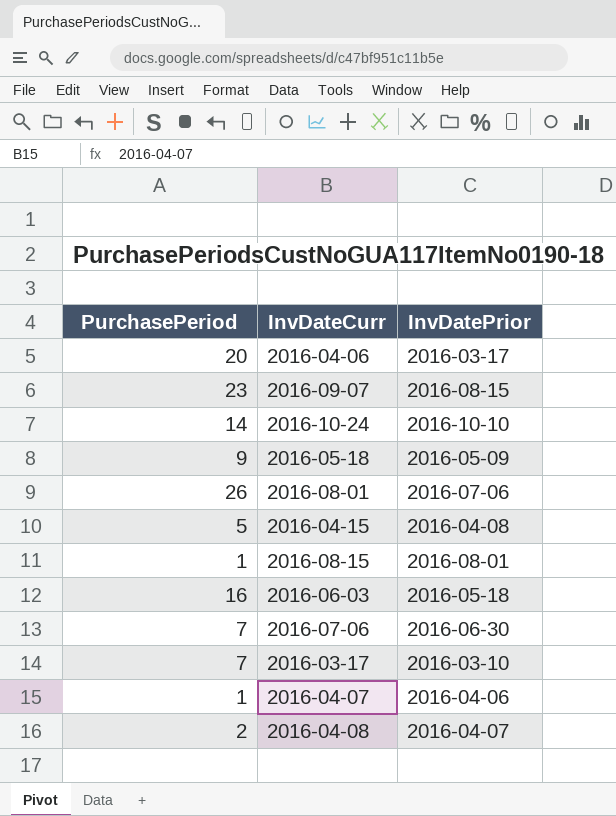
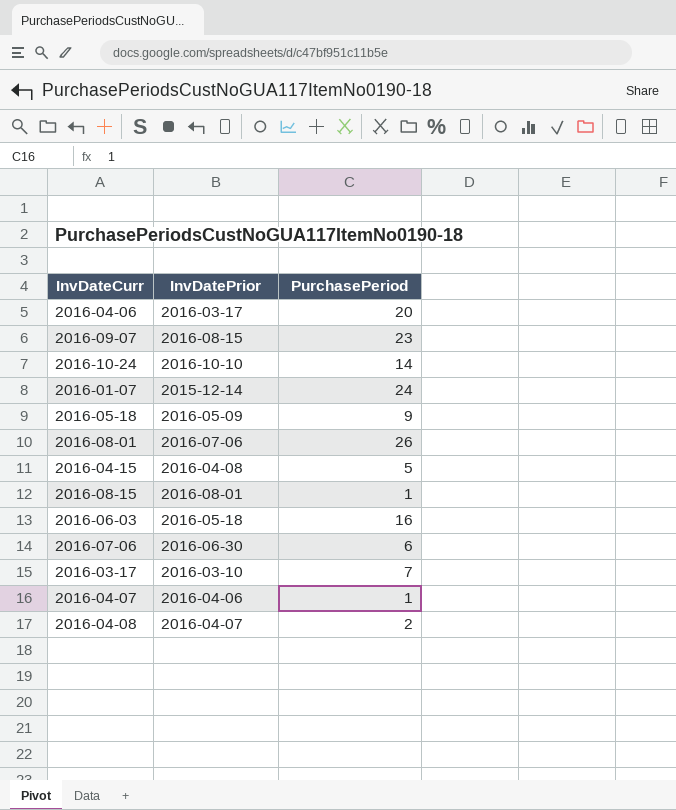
column PurchasePeriod | position: 1 -> 3
row 2016-01-07: none -> 2015-12-14 | 24
2016-07-06 | PurchasePeriod: 7 -> 6

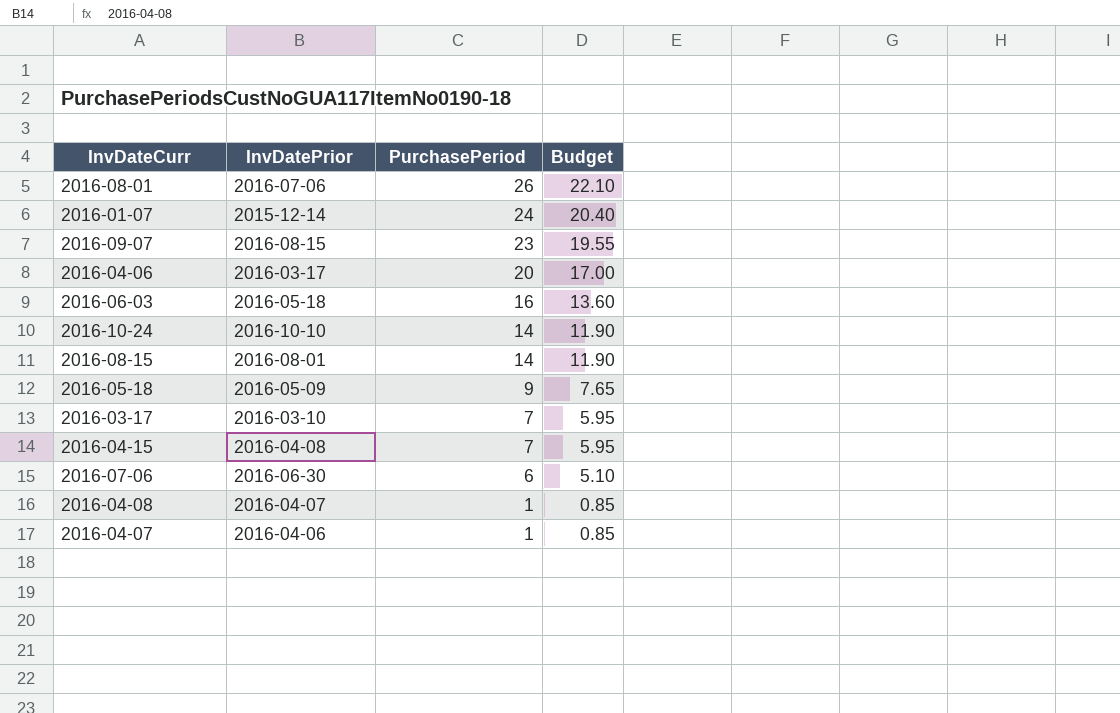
row order: none -> PurchasePeriod descending
column Budget | formula: none -> [PurchasePeriod] * 0.85
2016-08-15 | PurchasePeriod: 1 -> 14
2016-04-15 | PurchasePeriod: 5 -> 7
2016-04-08 | PurchasePeriod: 2 -> 1

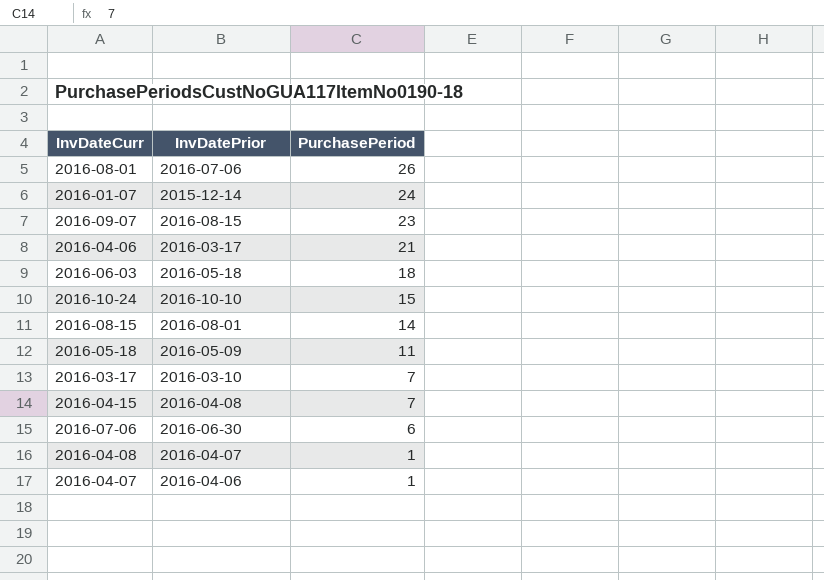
column Budget | formula: [PurchasePeriod] * 0.85 -> none
2016-04-06 | PurchasePeriod: 20 -> 21
2016-06-03 | PurchasePeriod: 16 -> 18
2016-10-24 | PurchasePeriod: 14 -> 15
2016-05-18 | PurchasePeriod: 9 -> 11

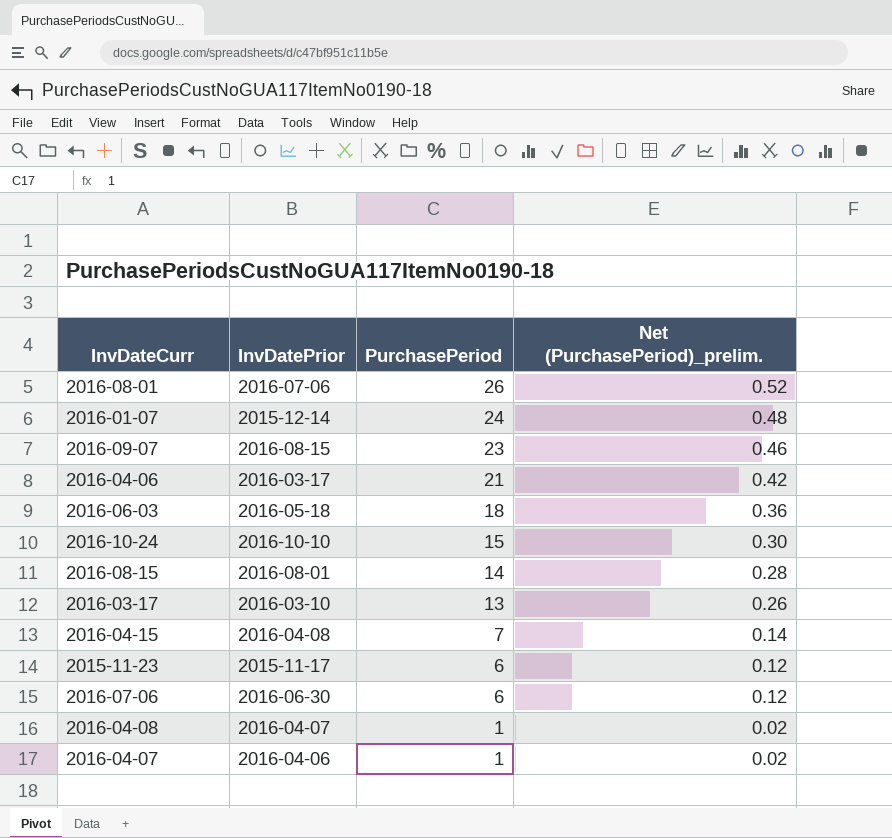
column Net (PurchasePeriod)_prelim. | formula: none -> [PurchasePeriod] * 0.02
row 2016-05-18: 2016-05-09 | 11 -> none
2016-03-17 | PurchasePeriod: 7 -> 13
row 2015-11-23: none -> 2015-11-17 | 6 | 0.12

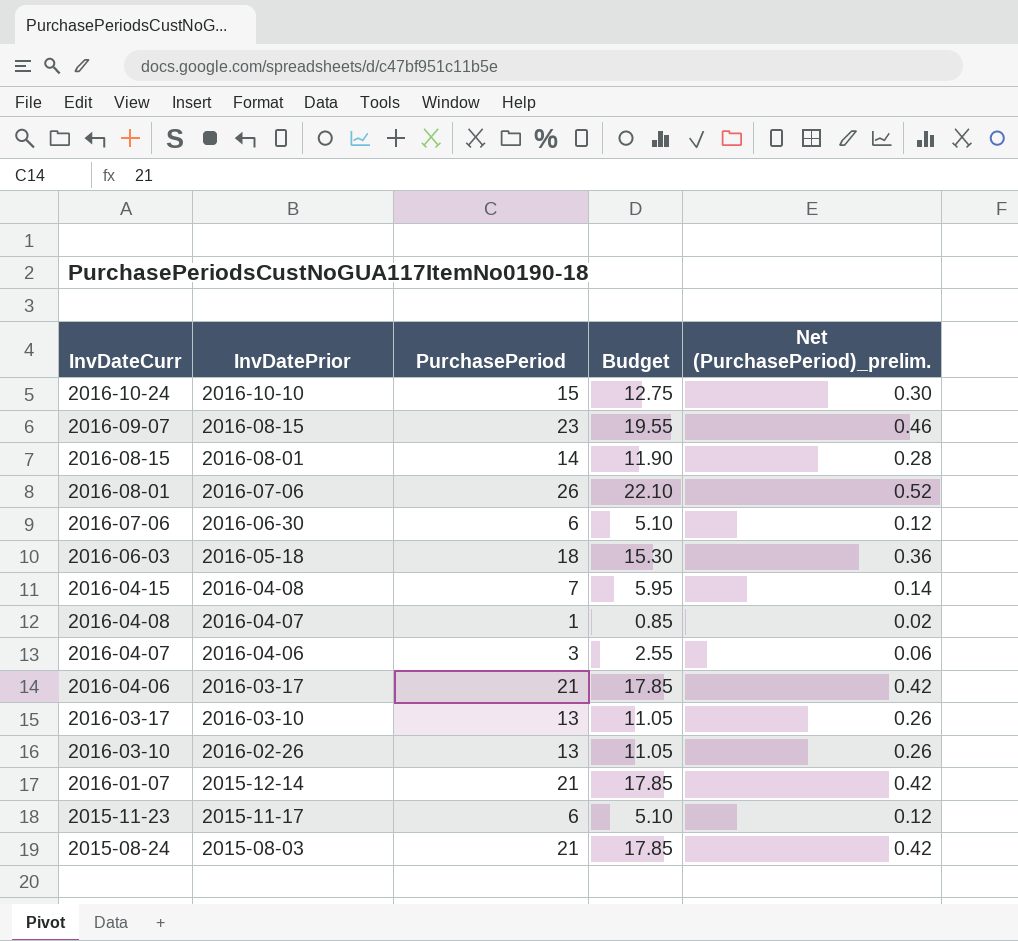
row order: PurchasePeriod descending -> InvDateCurr descending
column Budget | formula: none -> [PurchasePeriod] * 0.85
2016-04-07 | PurchasePeriod: 1 -> 3
2016-04-07 | Net (PurchasePeriod)_prelim.: 0.02 -> 0.06
row 2016-03-10: none -> 2016-02-26 | 13 | 11.05 | 0.26
2016-01-07 | PurchasePeriod: 24 -> 21
2016-01-07 | Net (PurchasePeriod)_prelim.: 0.48 -> 0.42
row 2015-08-24: none -> 2015-08-03 | 21 | 17.85 | 0.42

